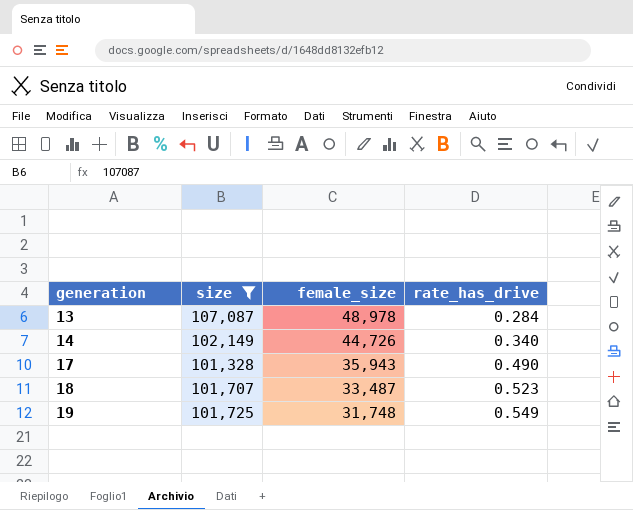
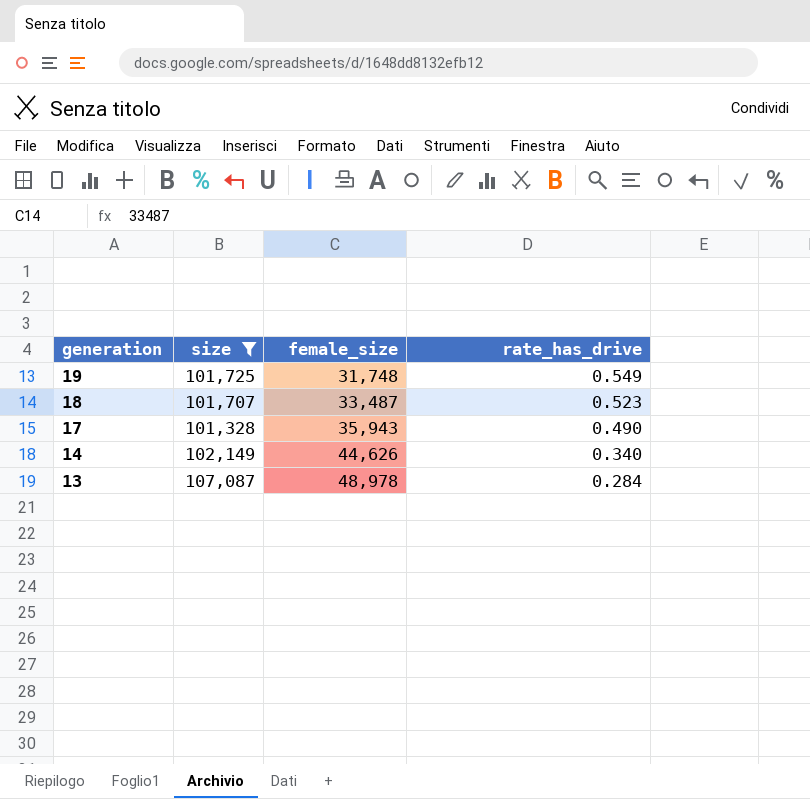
row order: generation ascending -> generation descending
14 | female_size: 44,726 -> 44,626

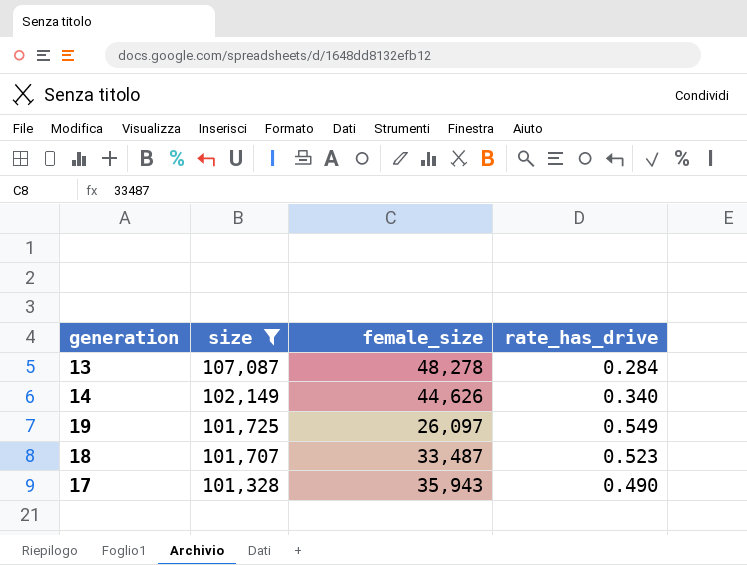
row order: generation descending -> size descending
13 | female_size: 48,978 -> 48,278
19 | female_size: 31,748 -> 26,097

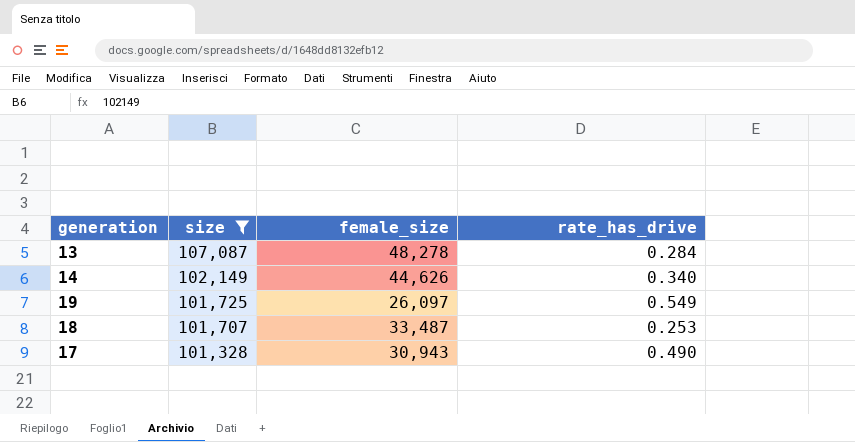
18 | rate_has_drive: 0.523 -> 0.253
17 | female_size: 35,943 -> 30,943

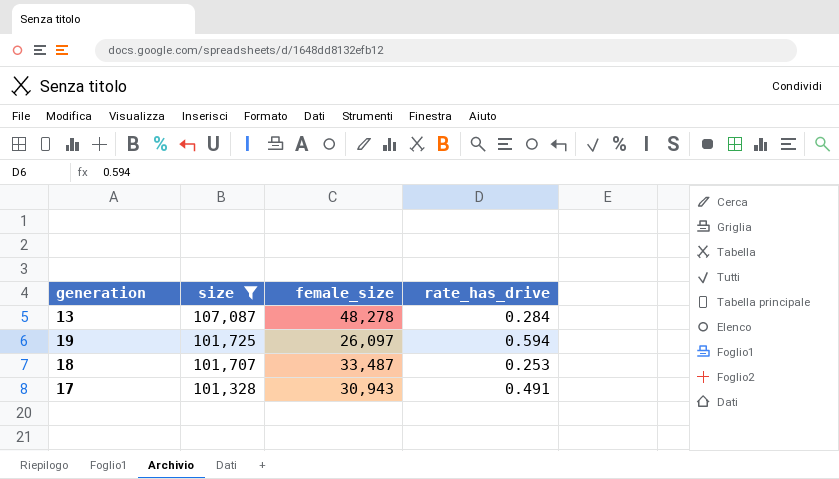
row 14: 102,149 | 44,626 | 0.340 -> none
19 | rate_has_drive: 0.549 -> 0.594
17 | rate_has_drive: 0.490 -> 0.491

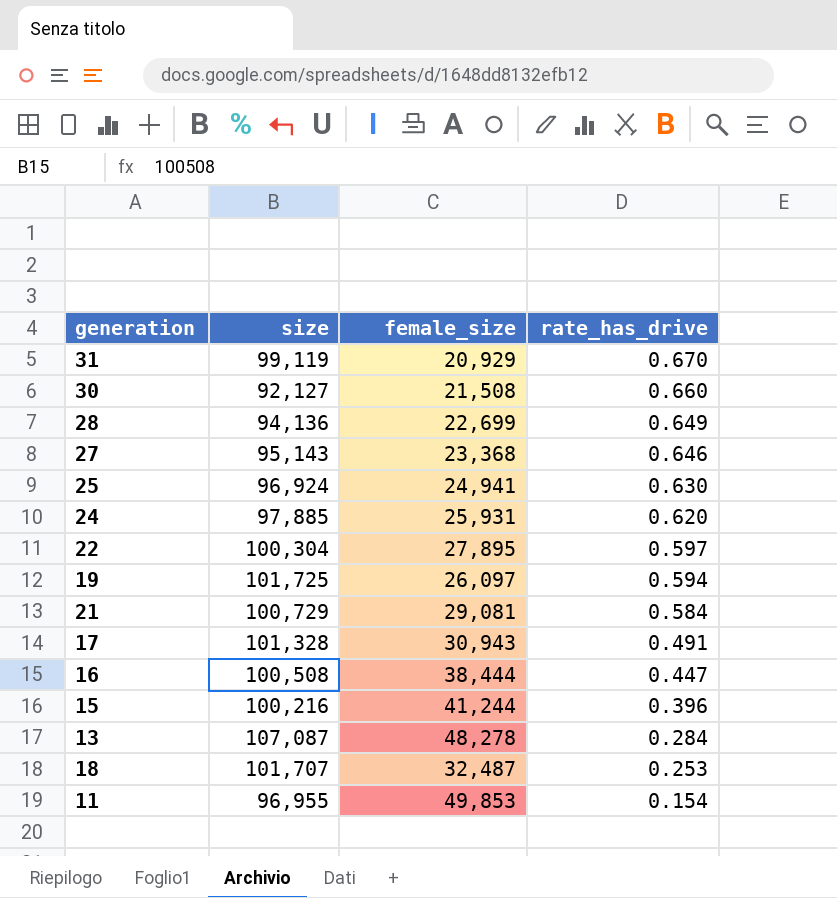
filter: size >= 101,328 -> none
row order: size descending -> rate_has_drive descending
18 | female_size: 33,487 -> 32,487

